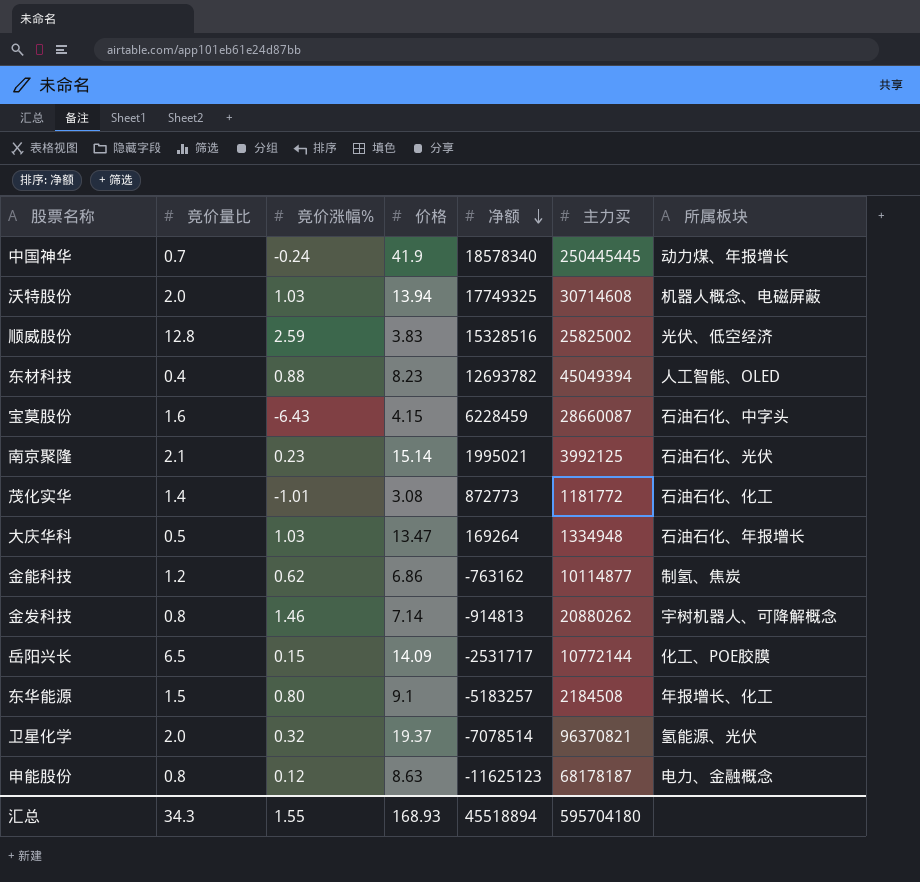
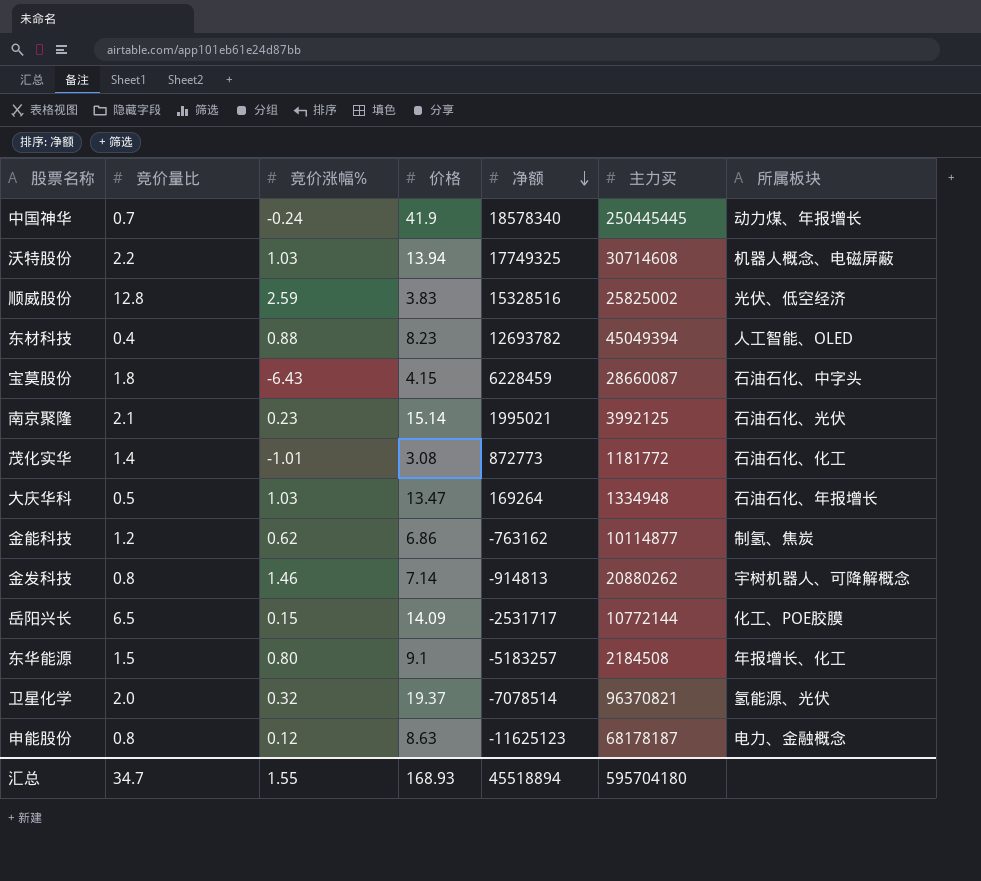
沃特股份 | 竞价量比: 2.0 -> 2.2
宝莫股份 | 竞价量比: 1.6 -> 1.8
汇总 | 竞价量比: 34.3 -> 34.7

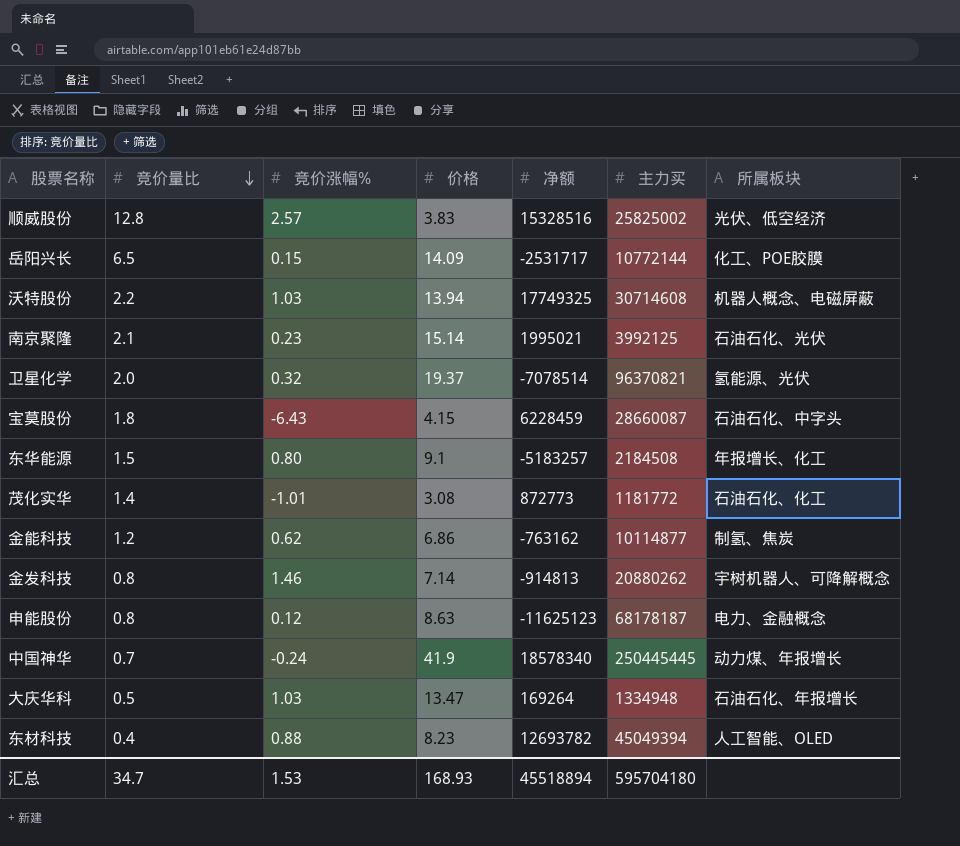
row order: 净额 descending -> 竞价量比 descending
顺威股份 | 竞价涨幅%: 2.59 -> 2.57
汇总 | 竞价涨幅%: 1.55 -> 1.53

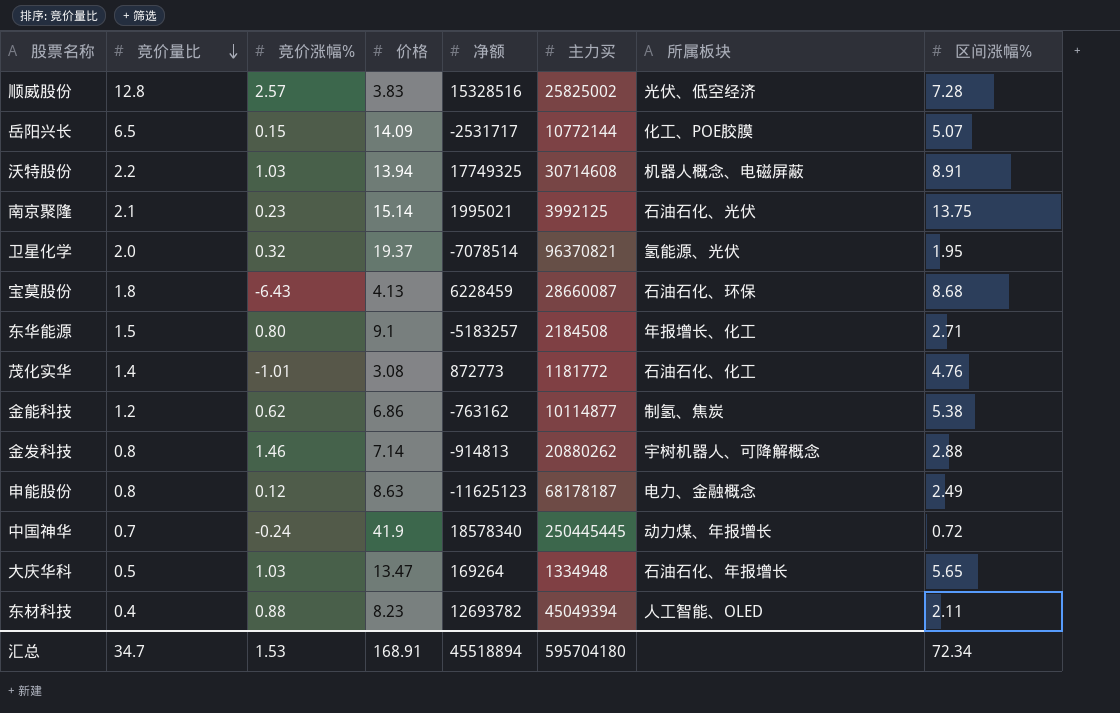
column 区间涨幅% | position: none -> 8
宝莫股份 | 价格: 4.15 -> 4.13
宝莫股份 | 所属板块: 石油石化、中字头 -> 石油石化、环保
汇总 | 价格: 168.93 -> 168.91

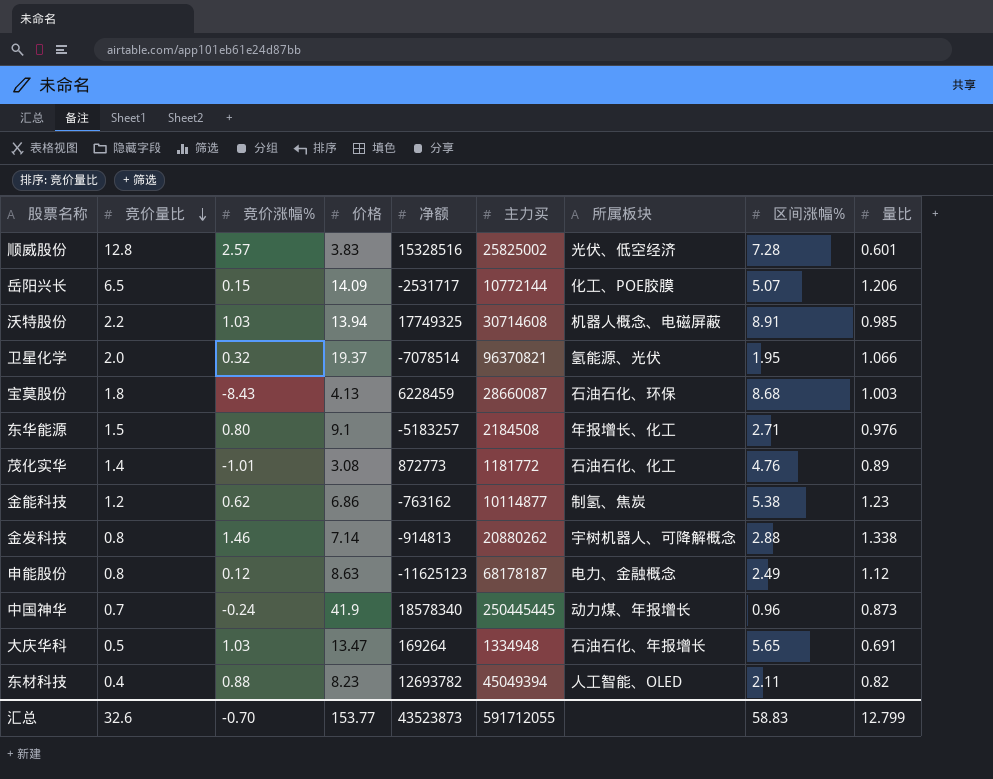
column 量比 | position: none -> 9
row 南京聚隆: 2.1 | 0.23 | 15.14 | 1995021 | 3992125 | 石油石化、光伏 | 13.75 -> none
宝莫股份 | 竞价涨幅%: -6.43 -> -8.43
中国神华 | 区间涨幅%: 0.72 -> 0.96
汇总 | 竞价量比: 34.7 -> 32.6
汇总 | 竞价涨幅%: 1.53 -> -0.70
汇总 | 价格: 168.91 -> 153.77
汇总 | 净额: 45518894 -> 43523873
汇总 | 主力买: 595704180 -> 591712055
汇总 | 区间涨幅%: 72.34 -> 58.83

